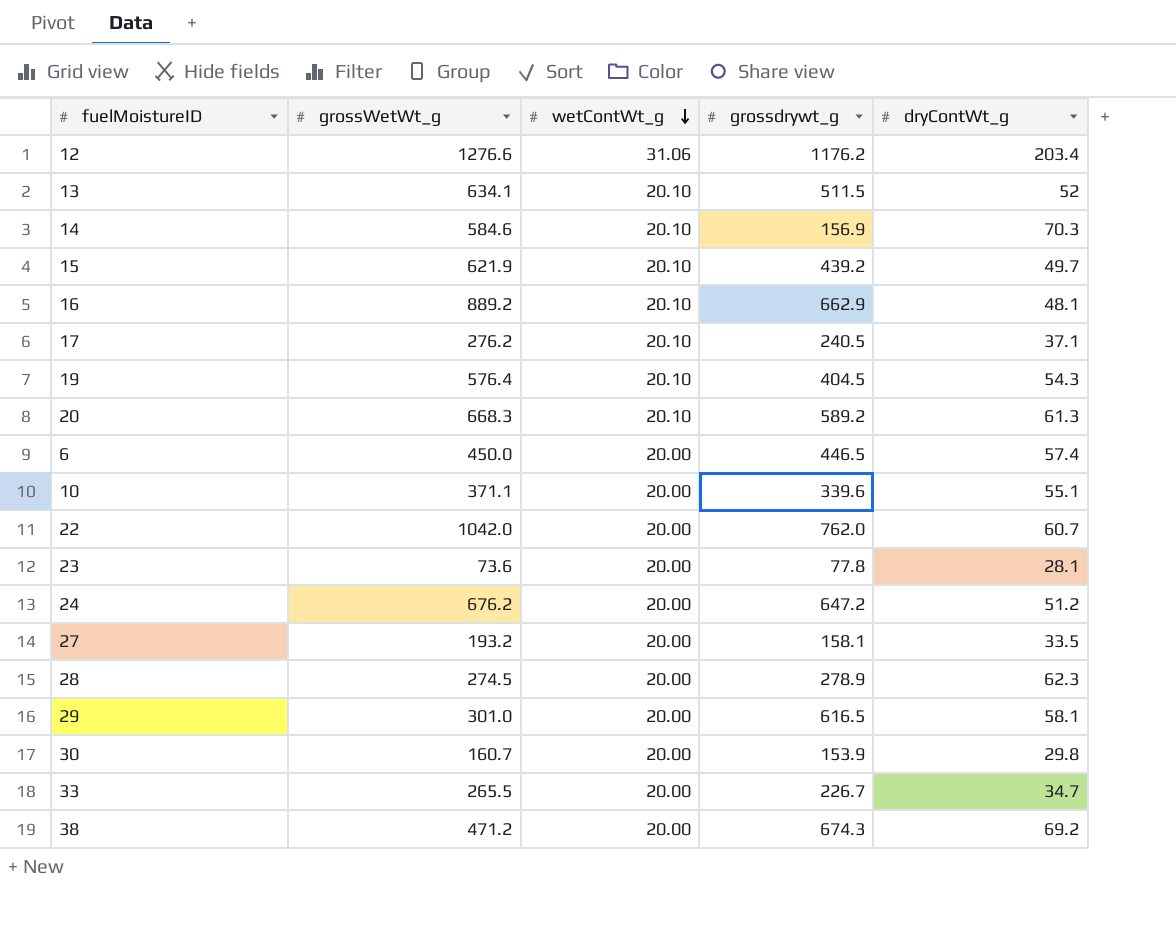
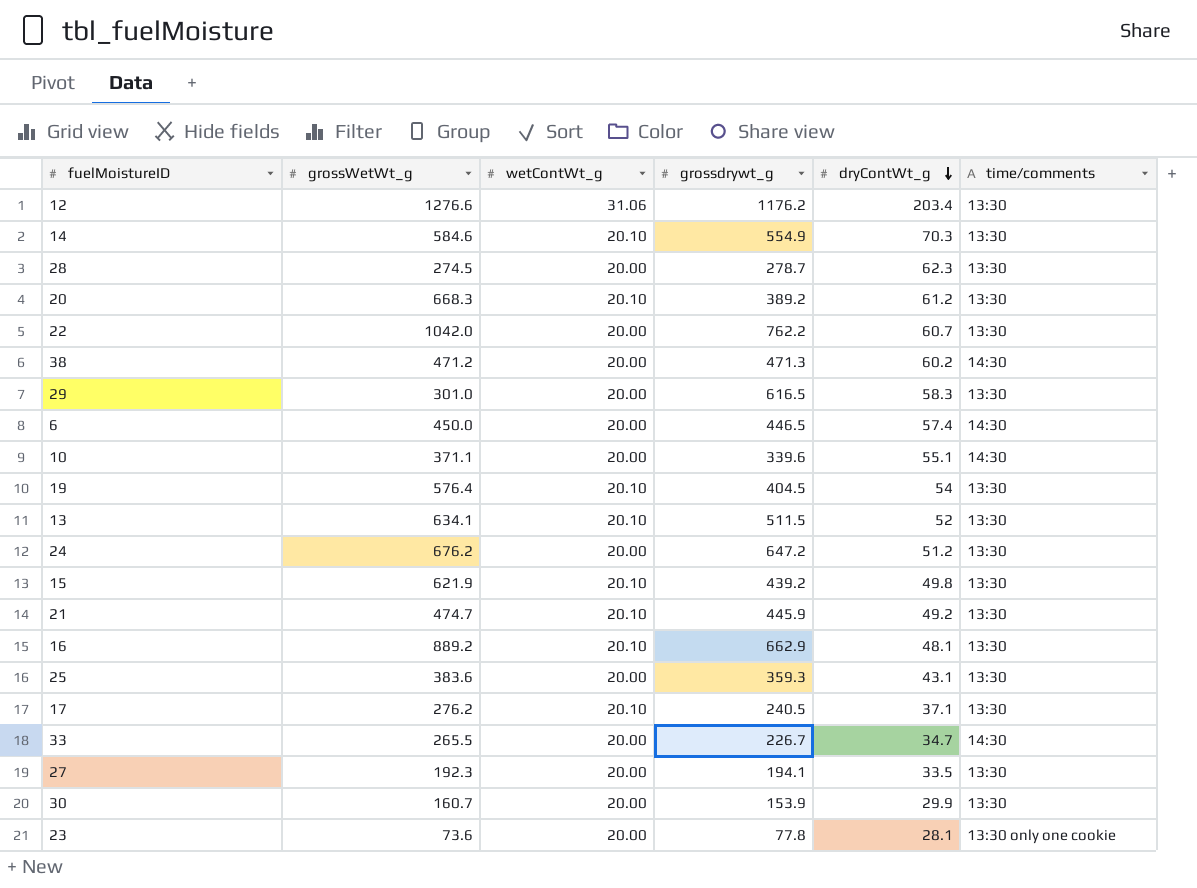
row order: wetContWt_g descending -> dryContWt_g descending
column time/comments | position: none -> 6
14 | grossdrywt_g: 156.9 -> 554.9
28 | grossdrywt_g: 278.9 -> 278.7
20 | grossdrywt_g: 589.2 -> 389.2
20 | dryContWt_g: 61.3 -> 61.2
22 | grossdrywt_g: 762.0 -> 762.2
38 | grossdrywt_g: 674.3 -> 471.3
38 | dryContWt_g: 69.2 -> 60.2
29 | dryContWt_g: 58.1 -> 58.3
19 | dryContWt_g: 54.3 -> 54
15 | dryContWt_g: 49.7 -> 49.8
row 21: none -> 474.7 | 20.10 | 445.9 | 49.2 | 13:30
row 25: none -> 383.6 | 20.00 | 359.3 | 43.1 | 13:30
27 | grossWetWt_g: 193.2 -> 192.3
27 | grossdrywt_g: 158.1 -> 194.1
30 | dryContWt_g: 29.8 -> 29.9

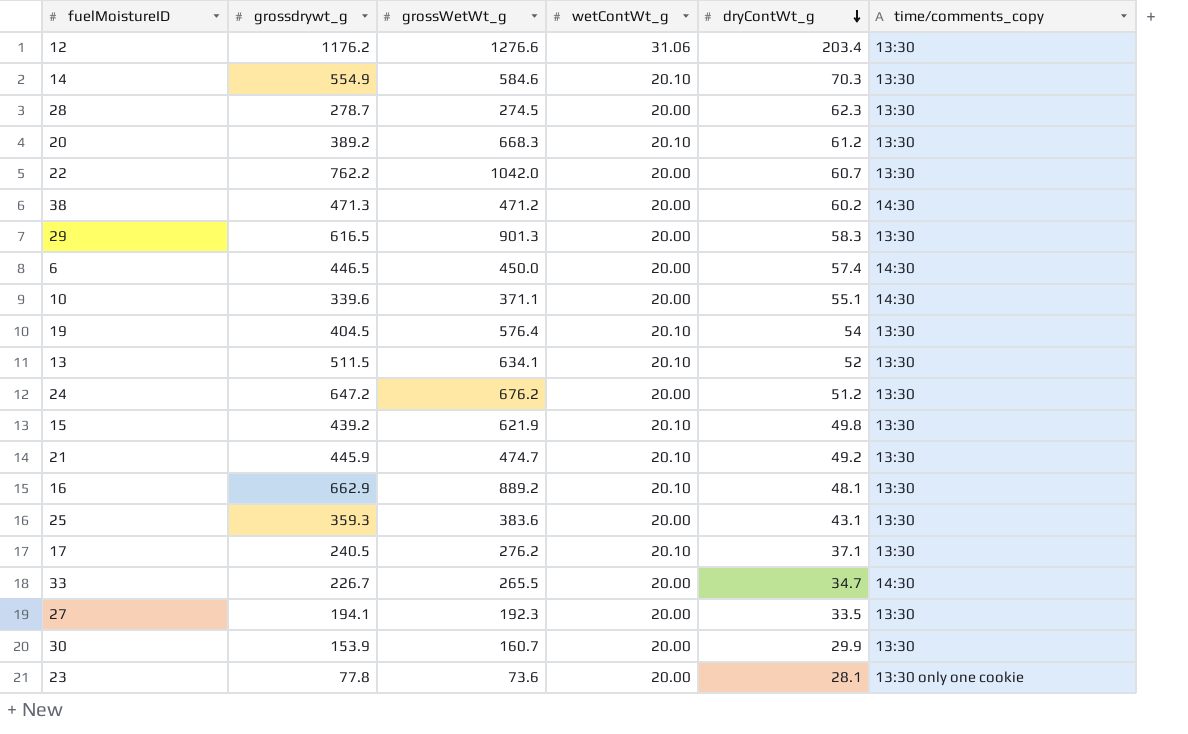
column grossdrywt_g | position: 4 -> 2
column name: time/comments -> time/comments_copy
29 | grossWetWt_g: 301.0 -> 901.3

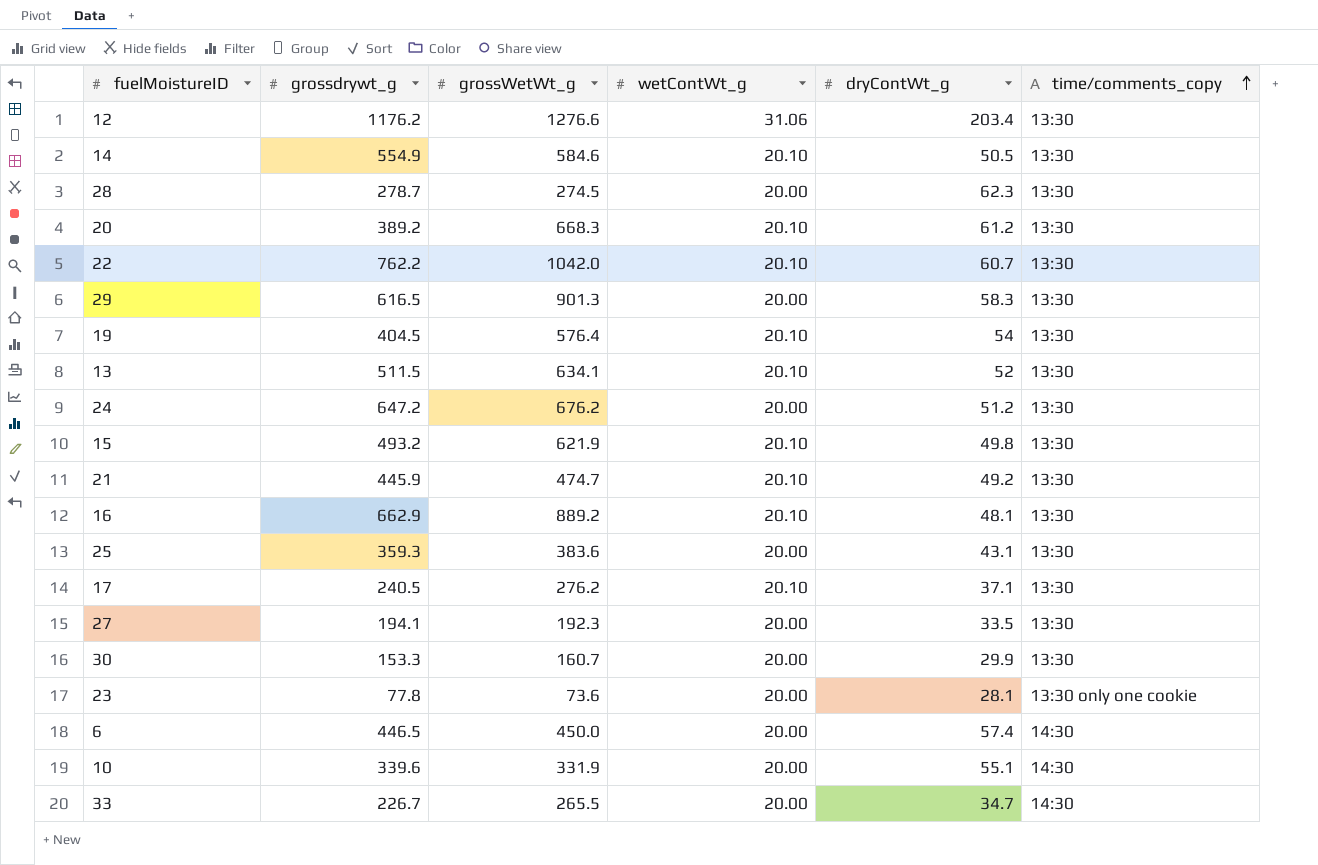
row order: dryContWt_g descending -> time/comments_copy ascending
row 38: 471.3 | 471.2 | 20.00 | 60.2 | 14:30 -> none
14 | dryContWt_g: 70.3 -> 50.5
22 | wetContWt_g: 20.00 -> 20.10
15 | grossdrywt_g: 439.2 -> 493.2
30 | grossdrywt_g: 153.9 -> 153.3
10 | grossWetWt_g: 371.1 -> 331.9

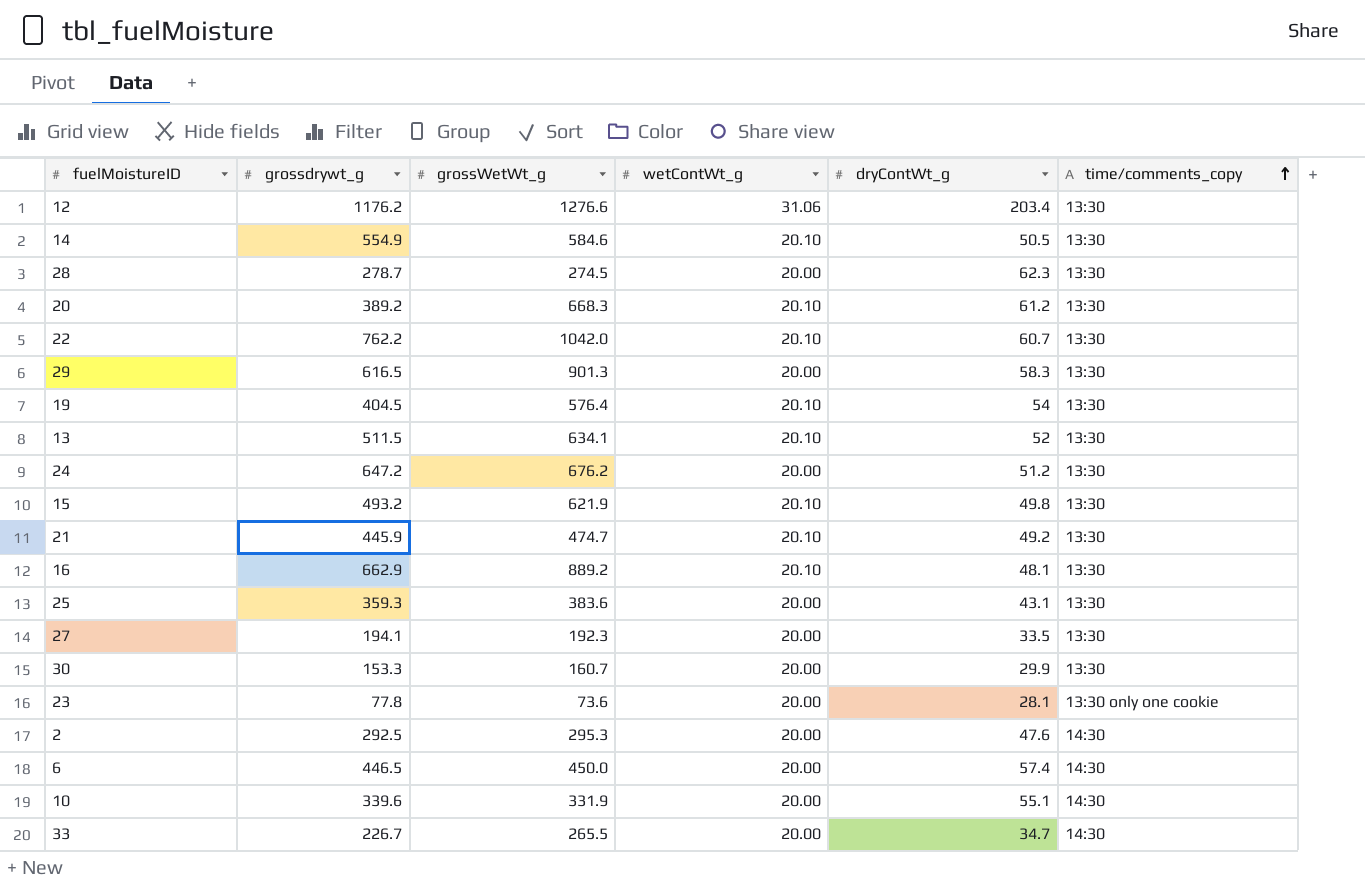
row 17: 240.5 | 276.2 | 20.10 | 37.1 | 13:30 -> none
row 2: none -> 292.5 | 295.3 | 20.00 | 47.6 | 14:30

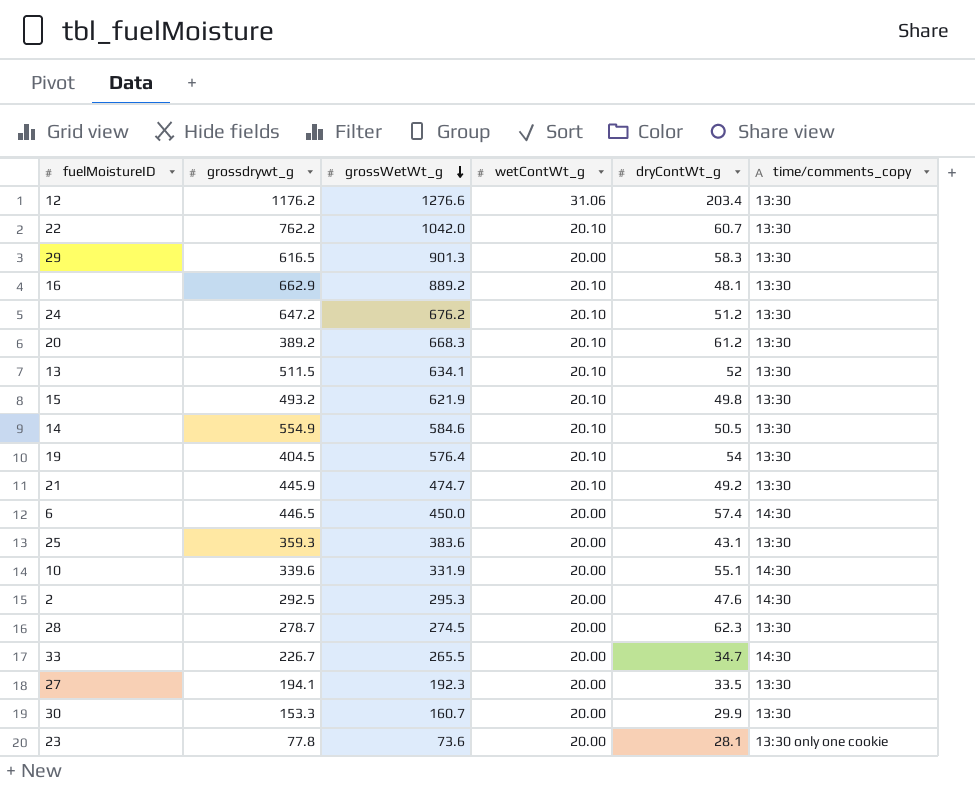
row order: time/comments_copy ascending -> grossWetWt_g descending
24 | wetContWt_g: 20.00 -> 20.10

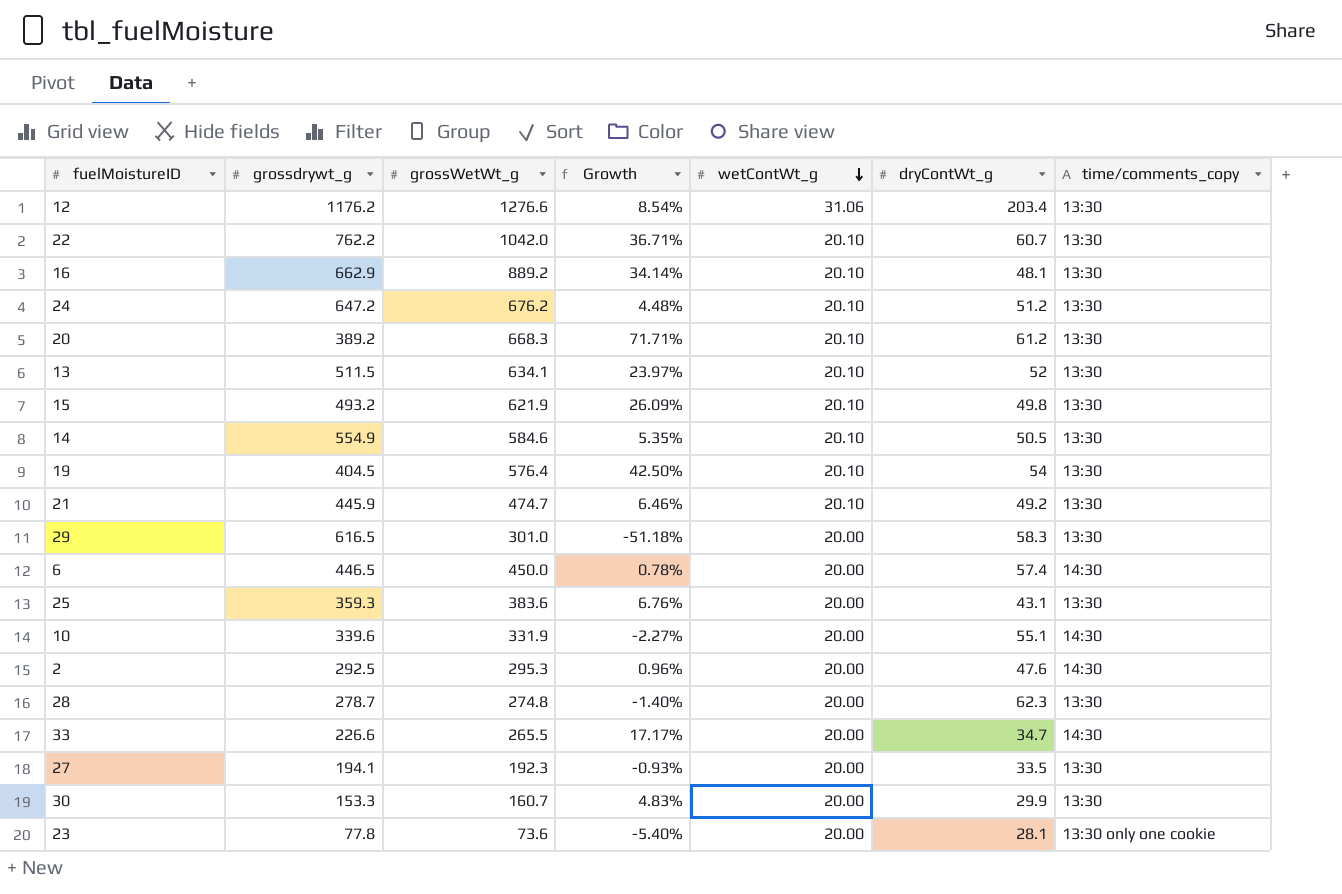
row order: grossWetWt_g descending -> wetContWt_g descending
column Growth | formula: none -> ([grossWetWt_g] - [grossdrywt_g]) / [grossdrywt_g]
29 | grossWetWt_g: 901.3 -> 301.0
28 | grossWetWt_g: 274.5 -> 274.8
33 | grossdrywt_g: 226.7 -> 226.6

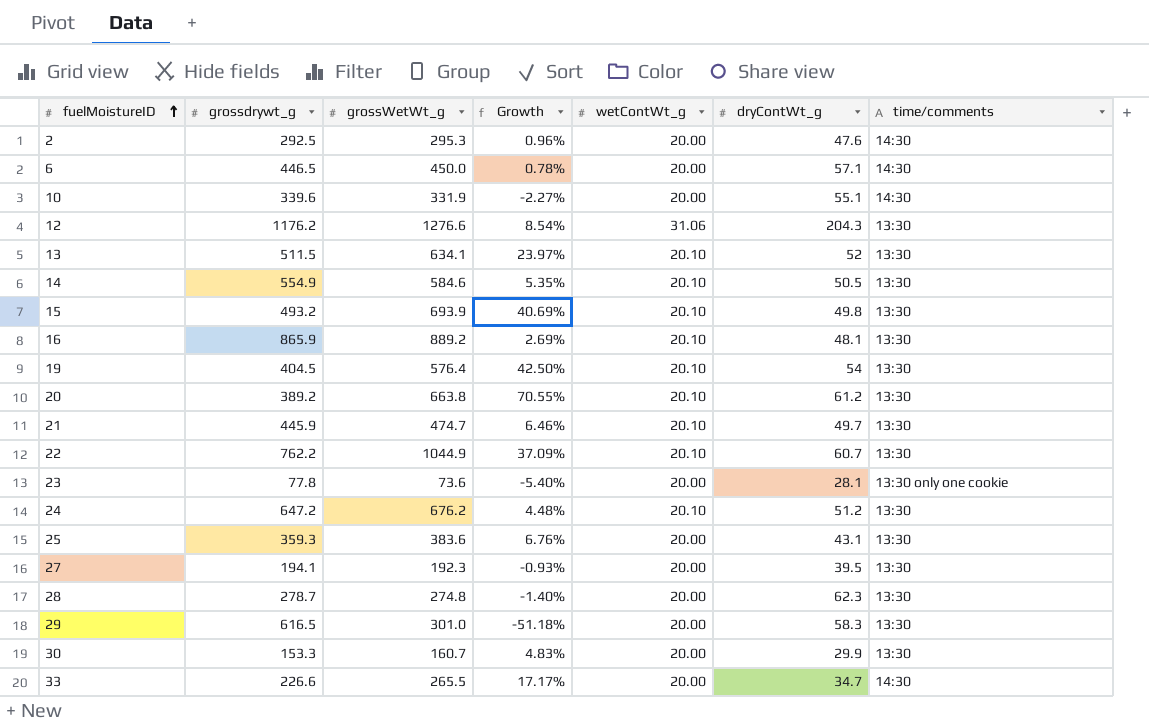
row order: wetContWt_g descending -> fuelMoistureID ascending
column name: time/comments_copy -> time/comments
6 | dryContWt_g: 57.4 -> 57.1
12 | dryContWt_g: 203.4 -> 204.3
15 | grossWetWt_g: 621.9 -> 693.9
15 | Growth: 26.09% -> 40.69%
16 | grossdrywt_g: 662.9 -> 865.9
16 | Growth: 34.14% -> 2.69%
20 | grossWetWt_g: 668.3 -> 663.8
20 | Growth: 71.71% -> 70.55%
21 | dryContWt_g: 49.2 -> 49.7
22 | grossWetWt_g: 1042.0 -> 1044.9
22 | Growth: 36.71% -> 37.09%
27 | dryContWt_g: 33.5 -> 39.5

